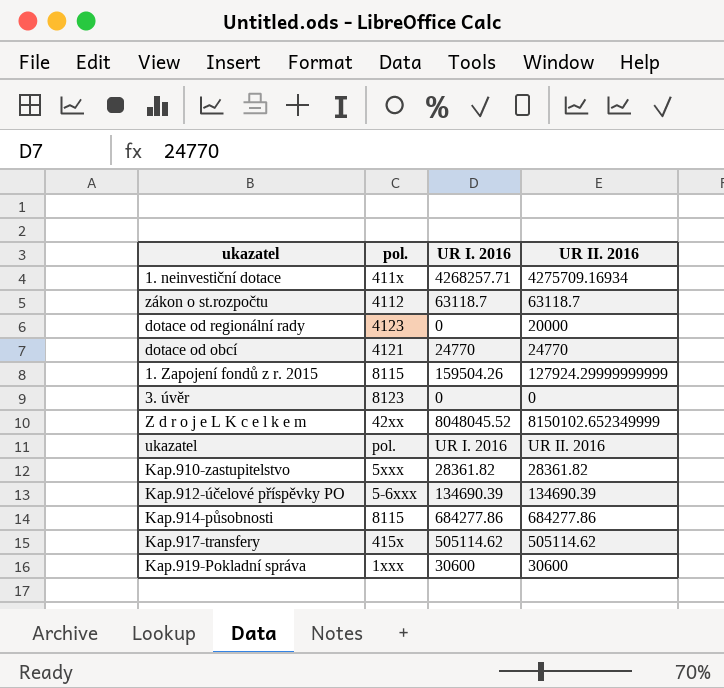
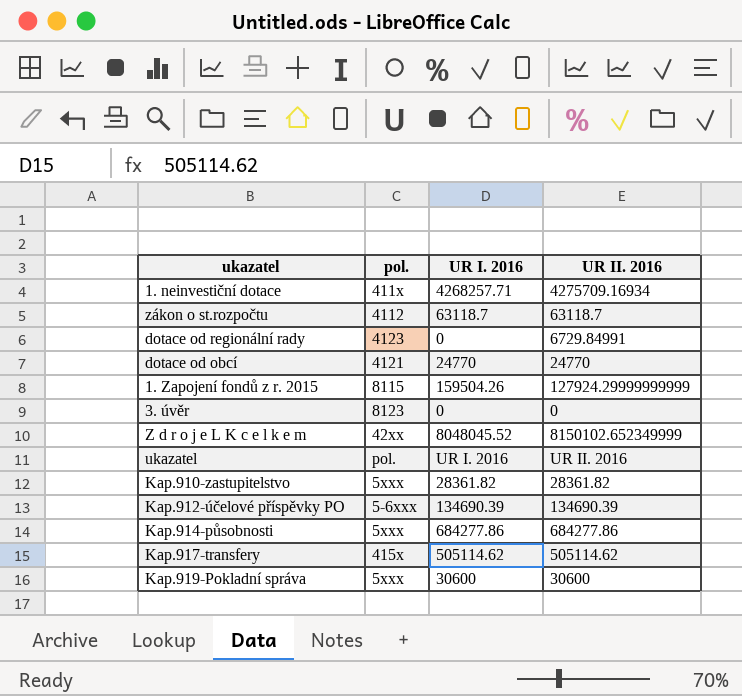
dotace od regionální rady | UR II. 2016: 20000 -> 6729.84991
Kap.914-působnosti | pol.: 8115 -> 5xxx
Kap.919-Pokladní správa | pol.: 1xxx -> 5xxx

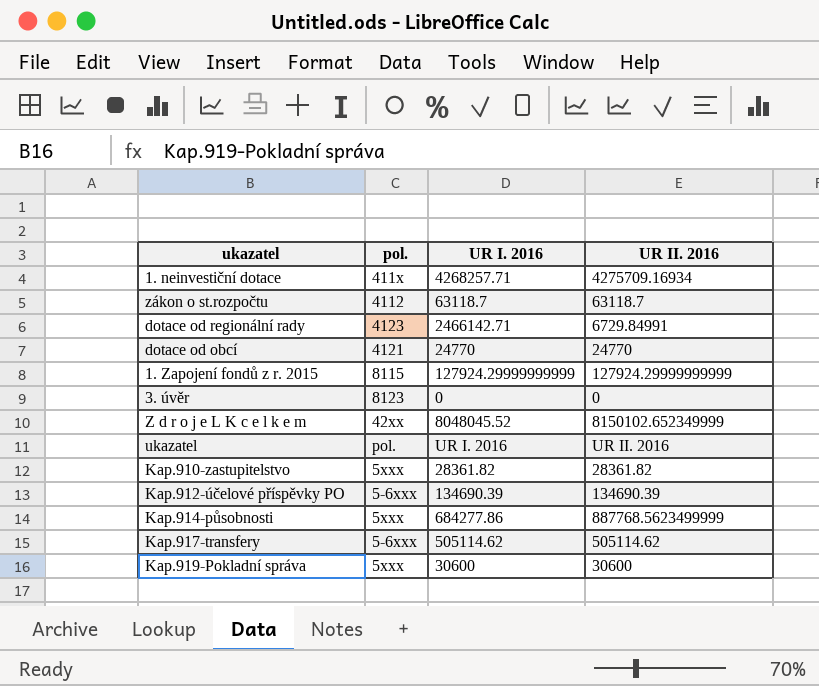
dotace od regionální rady | UR I. 2016: 0 -> 2466142.71
1. Zapojení fondů z r. 2015 | UR I. 2016: 159504.26 -> 127924.29999999999
Kap.914-působnosti | UR II. 2016: 684277.86 -> 887768.5623499999
Kap.917-transfery | pol.: 415x -> 5-6xxx

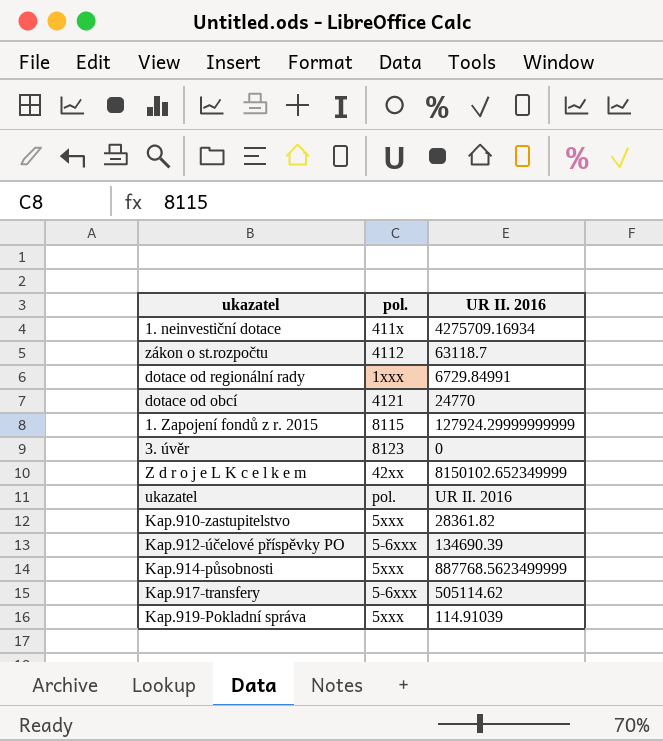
column UR I. 2016 | position: 3 -> none
dotace od regionální rady | pol.: 4123 -> 1xxx
Kap.919-Pokladní správa | UR II. 2016: 30600 -> 114.91039

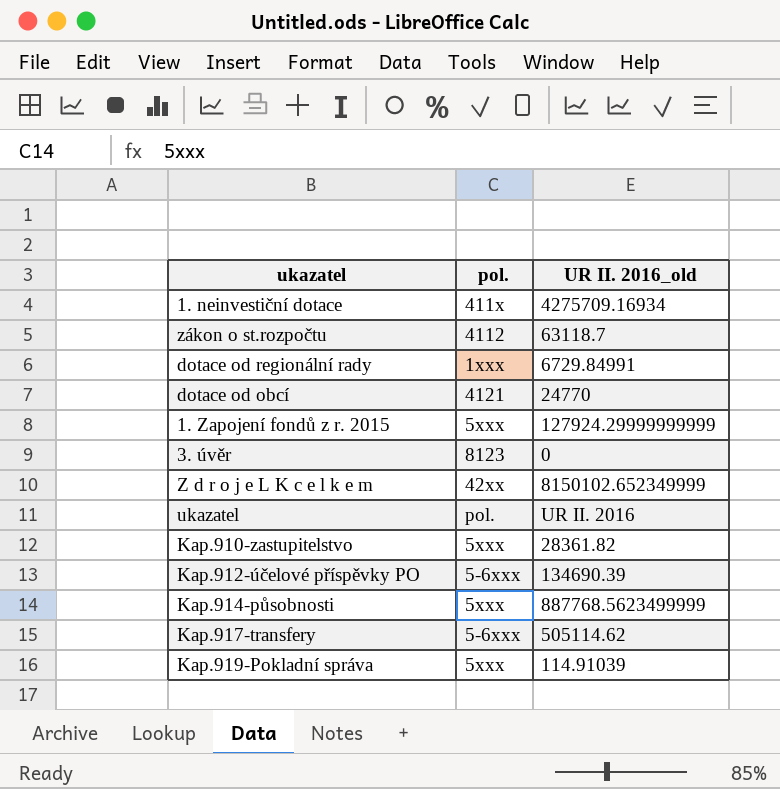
column name: UR II. 2016 -> UR II. 2016_old
1. Zapojení fondů z r. 2015 | pol.: 8115 -> 5xxx

